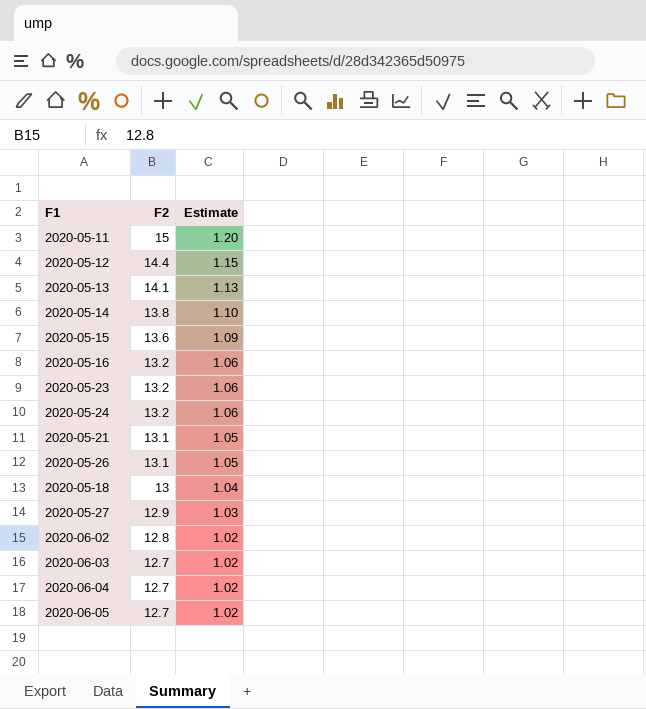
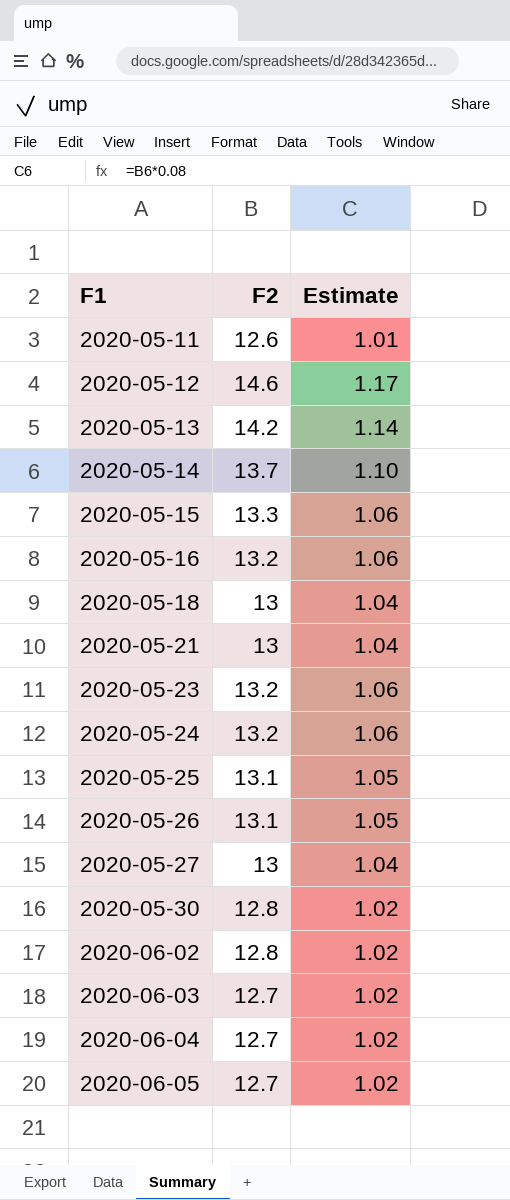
row order: F2 descending -> F1 ascending
2020-05-11 | F2: 15 -> 12.6
2020-05-11 | Estimate: 1.20 -> 1.01
2020-05-12 | F2: 14.4 -> 14.6
2020-05-12 | Estimate: 1.15 -> 1.17
2020-05-13 | F2: 14.1 -> 14.2
2020-05-13 | Estimate: 1.13 -> 1.14
2020-05-14 | F2: 13.8 -> 13.7
2020-05-15 | F2: 13.6 -> 13.3
2020-05-15 | Estimate: 1.09 -> 1.06
2020-05-21 | F2: 13.1 -> 13
2020-05-21 | Estimate: 1.05 -> 1.04
row 2020-05-25: none -> 13.1 | 1.05
2020-05-27 | F2: 12.9 -> 13
2020-05-27 | Estimate: 1.03 -> 1.04
row 2020-05-30: none -> 12.8 | 1.02

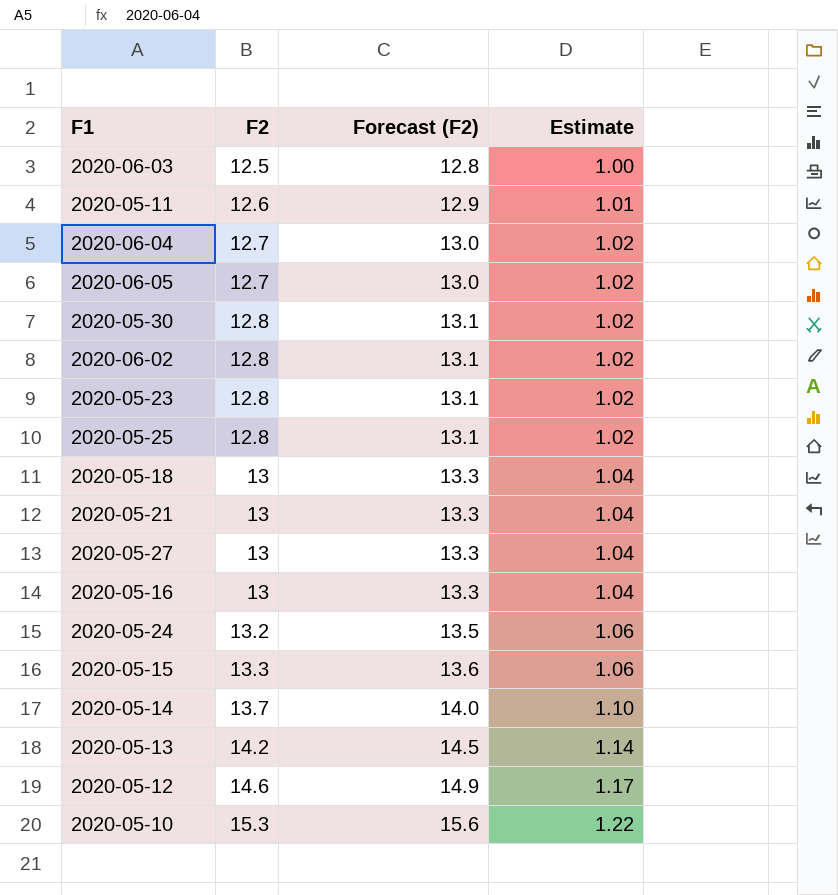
row order: F1 ascending -> F2 ascending
column Forecast (F2) | formula: none -> [F2] * 1.02
row 2020-05-26: 13.1 | 1.05 -> none
2020-06-03 | F2: 12.7 -> 12.5
2020-06-03 | Estimate: 1.02 -> 1.00
2020-05-23 | F2: 13.2 -> 12.8
2020-05-23 | Estimate: 1.06 -> 1.02
2020-05-25 | F2: 13.1 -> 12.8
2020-05-25 | Estimate: 1.05 -> 1.02
2020-05-16 | F2: 13.2 -> 13
2020-05-16 | Estimate: 1.06 -> 1.04
row 2020-05-10: none -> 15.3 | 15.6 | 1.22

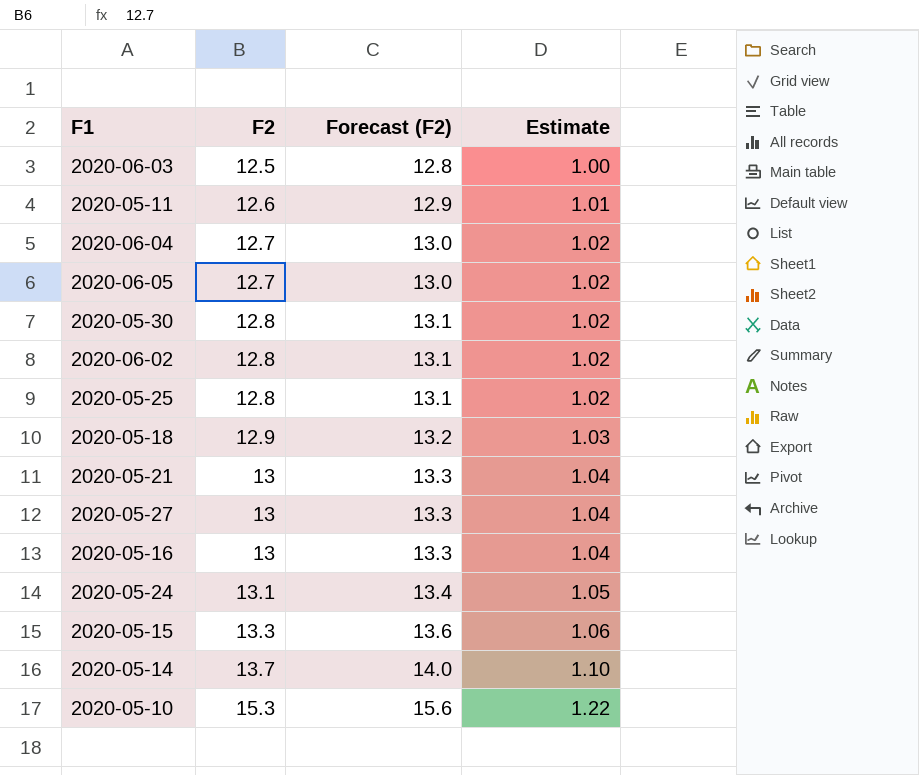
row 2020-05-23: 12.8 | 13.1 | 1.02 -> none
row 2020-05-13: 14.2 | 14.5 | 1.14 -> none
row 2020-05-12: 14.6 | 14.9 | 1.17 -> none
2020-05-18 | F2: 13 -> 12.9
2020-05-18 | Forecast (F2): 13.3 -> 13.2
2020-05-18 | Estimate: 1.04 -> 1.03
2020-05-24 | F2: 13.2 -> 13.1
2020-05-24 | Forecast (F2): 13.5 -> 13.4
2020-05-24 | Estimate: 1.06 -> 1.05

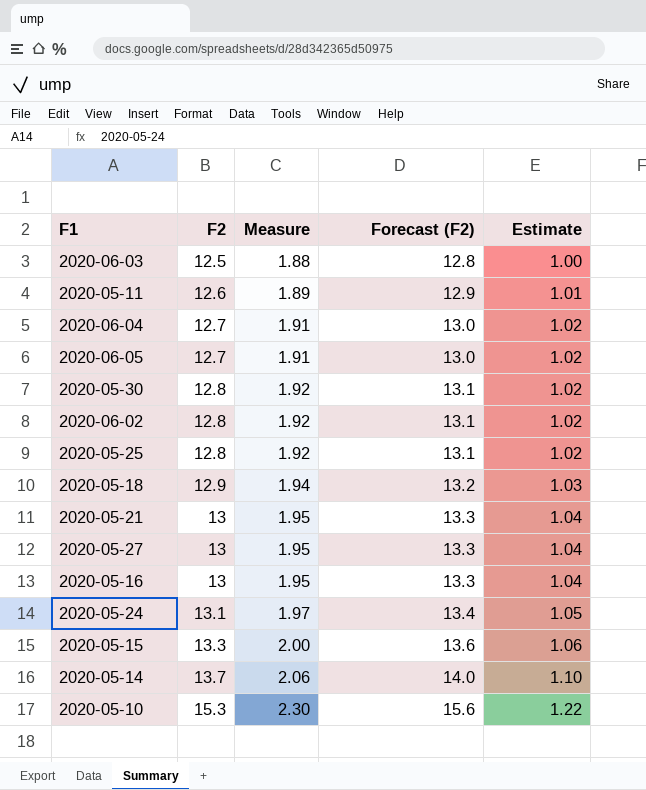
column Measure | formula: none -> [F2] * 0.15

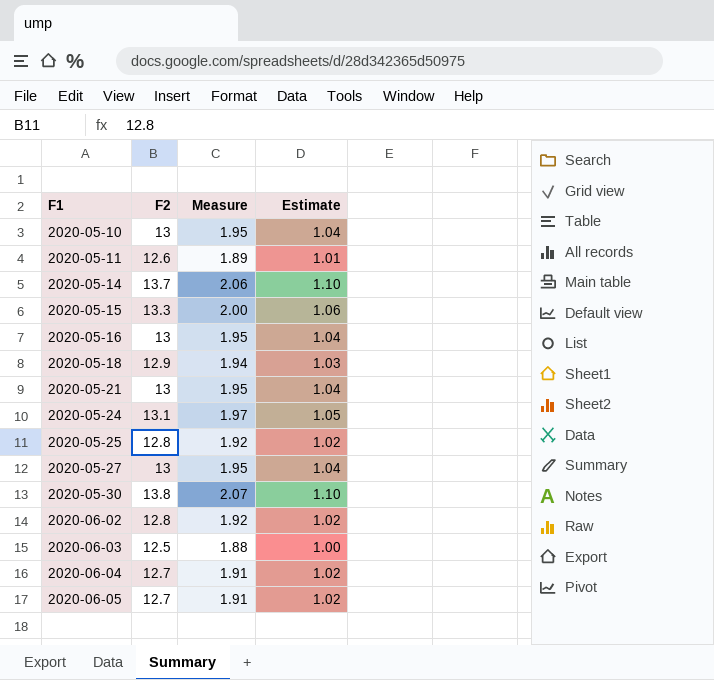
row order: F2 ascending -> F1 ascending
column Forecast (F2) | formula: [F2] * 1.02 -> none
2020-05-10 | F2: 15.3 -> 13
2020-05-10 | Measure: 2.30 -> 1.95
2020-05-10 | Estimate: 1.22 -> 1.04
2020-05-30 | F2: 12.8 -> 13.8
2020-05-30 | Measure: 1.92 -> 2.07
2020-05-30 | Estimate: 1.02 -> 1.10

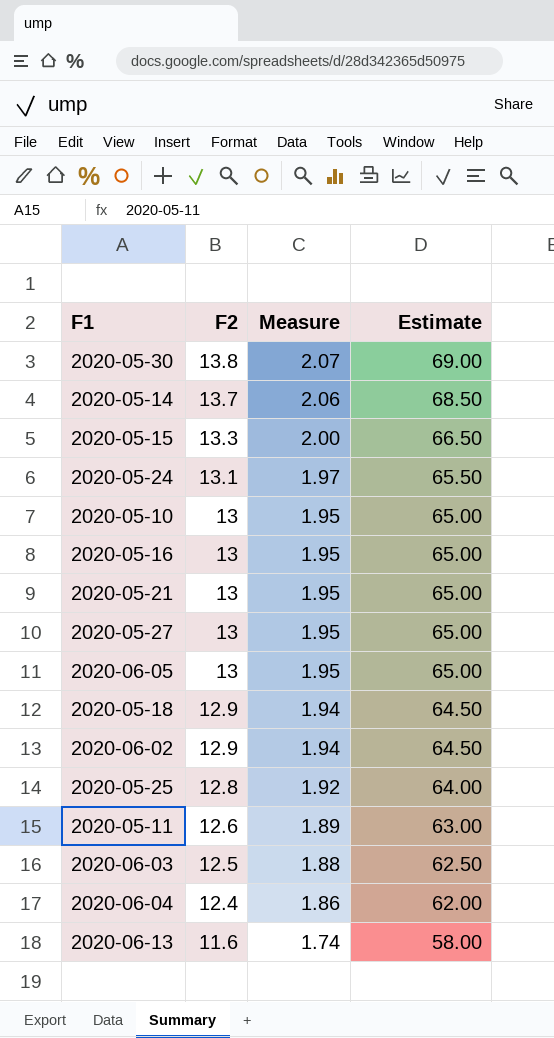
row order: F1 ascending -> F2 descending
column Estimate | formula: [F2] * 0.08 -> [F2] * 5
2020-06-05 | F2: 12.7 -> 13
2020-06-05 | Measure: 1.91 -> 1.95
2020-06-02 | F2: 12.8 -> 12.9
2020-06-02 | Measure: 1.92 -> 1.94
2020-06-04 | F2: 12.7 -> 12.4
2020-06-04 | Measure: 1.91 -> 1.86
row 2020-06-13: none -> 11.6 | 1.74 | 58.00

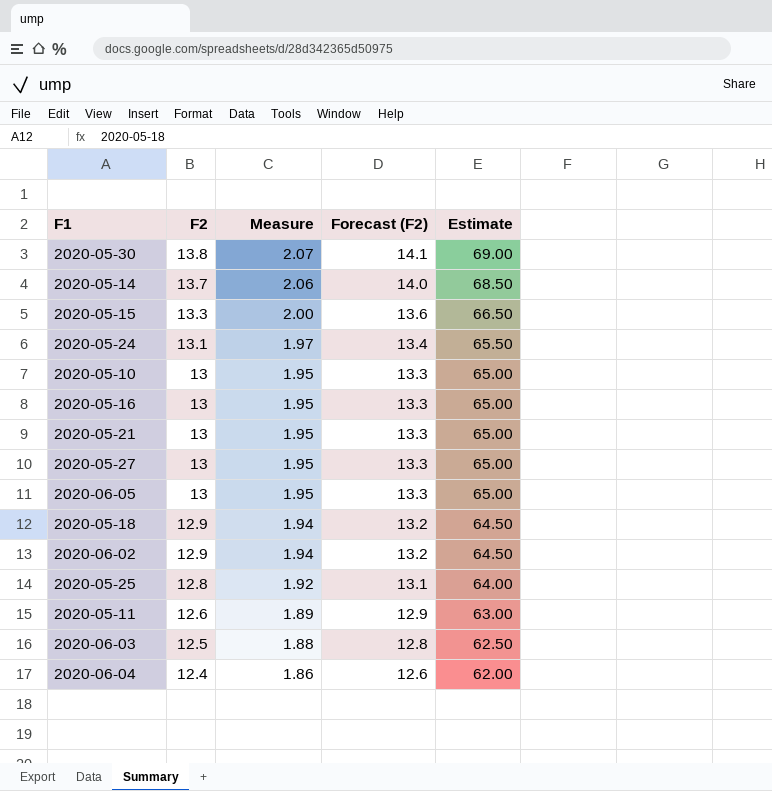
column Forecast (F2) | formula: none -> [F2] * 1.02
row 2020-06-13: 11.6 | 1.74 | 58.00 -> none

